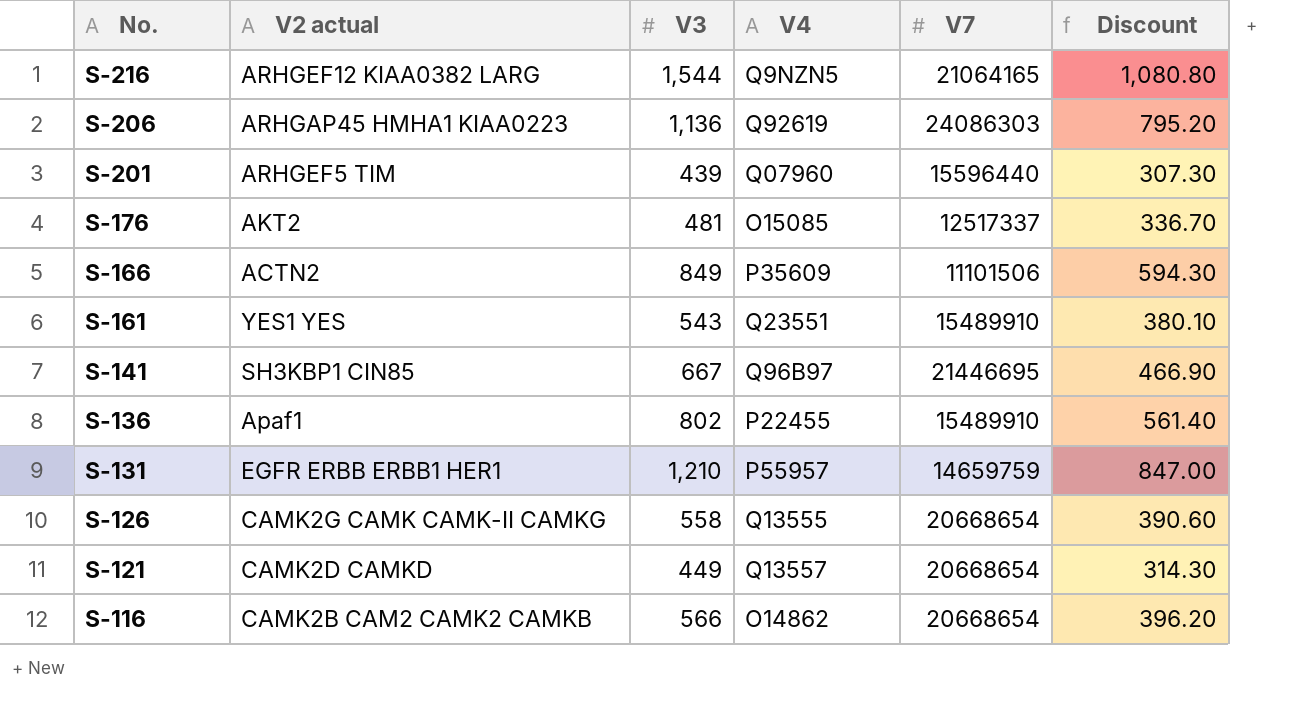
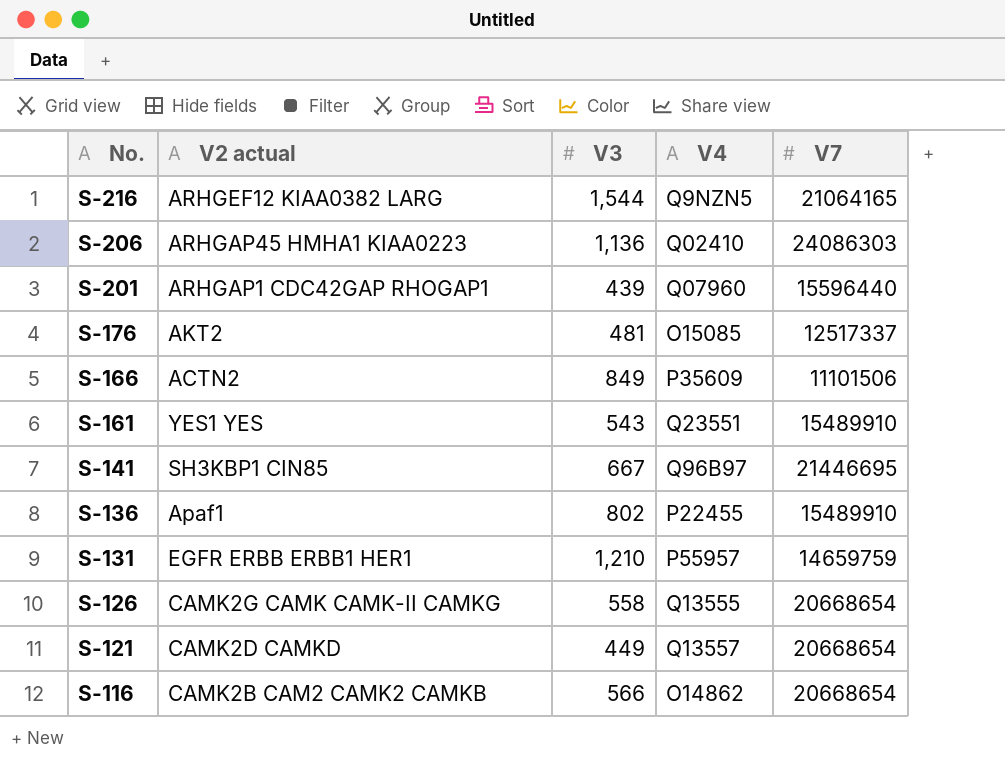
column Discount | formula: [V3] * 0.7 -> none
S-206 | V4: Q92619 -> Q02410
S-201 | V2 actual: ARHGEF5 TIM -> ARHGAP1 CDC42GAP RHOGAP1

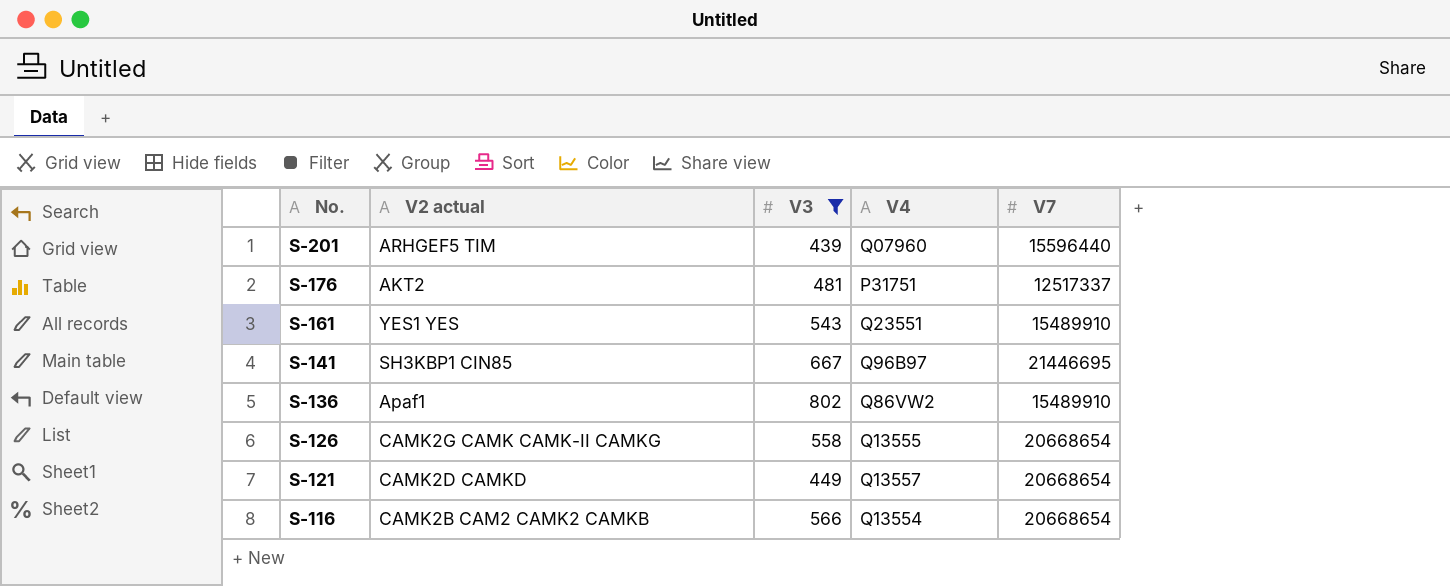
filter: none -> V3 <= 802
S-201 | V2 actual: ARHGAP1 CDC42GAP RHOGAP1 -> ARHGEF5 TIM
S-176 | V4: O15085 -> P31751
S-136 | V4: P22455 -> Q86VW2
S-116 | V4: O14862 -> Q13554

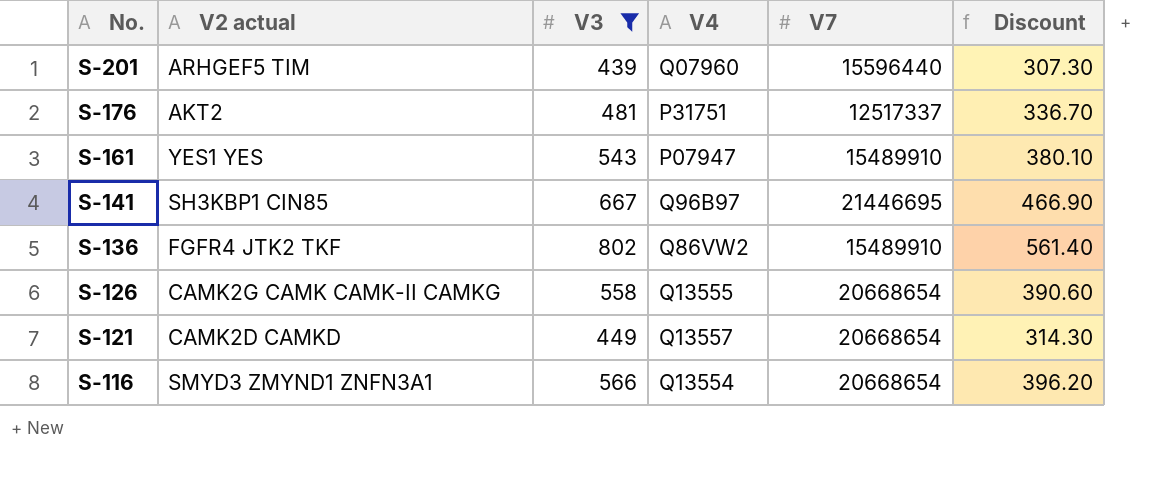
column Discount | formula: none -> [V3] * 0.7
S-161 | V4: Q23551 -> P07947
S-136 | V2 actual: Apaf1 -> FGFR4 JTK2 TKF
S-116 | V2 actual: CAMK2B CAM2 CAMK2 CAMKB -> SMYD3 ZMYND1 ZNFN3A1

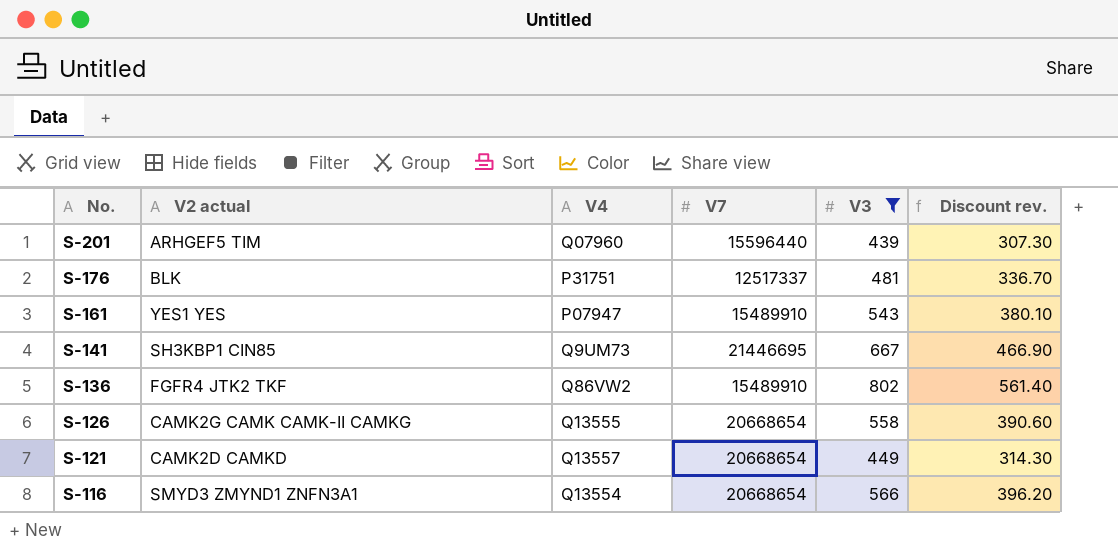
column V3 | position: 3 -> 5
column name: Discount -> Discount rev.
S-176 | V2 actual: AKT2 -> BLK
S-141 | V4: Q96B97 -> Q9UM73

